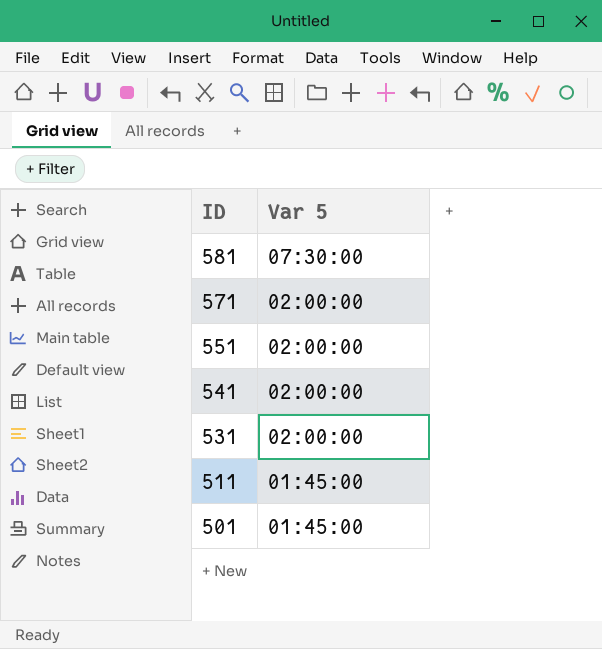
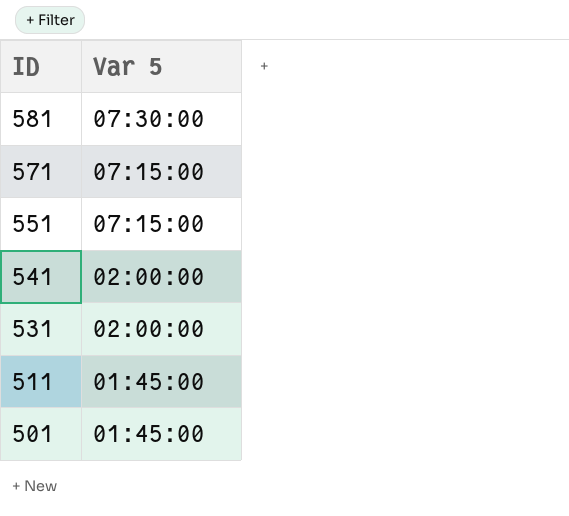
571 | Var 5: 02:00:00 -> 07:15:00
551 | Var 5: 02:00:00 -> 07:15:00

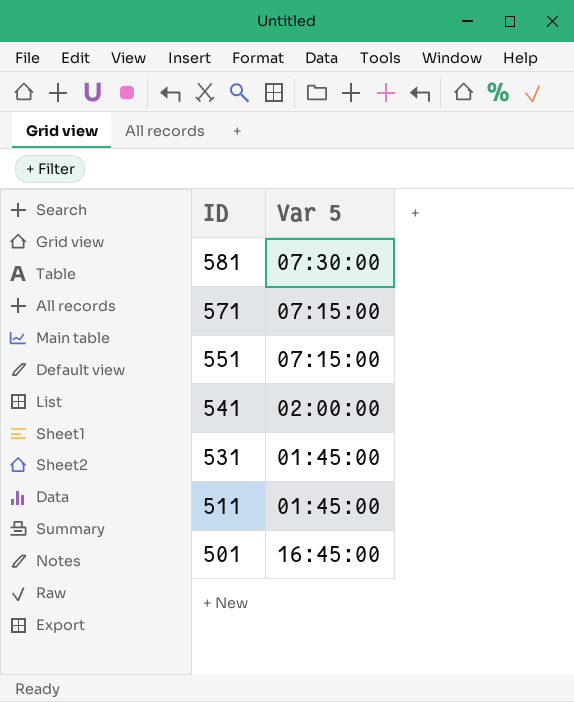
531 | Var 5: 02:00:00 -> 01:45:00
501 | Var 5: 01:45:00 -> 16:45:00

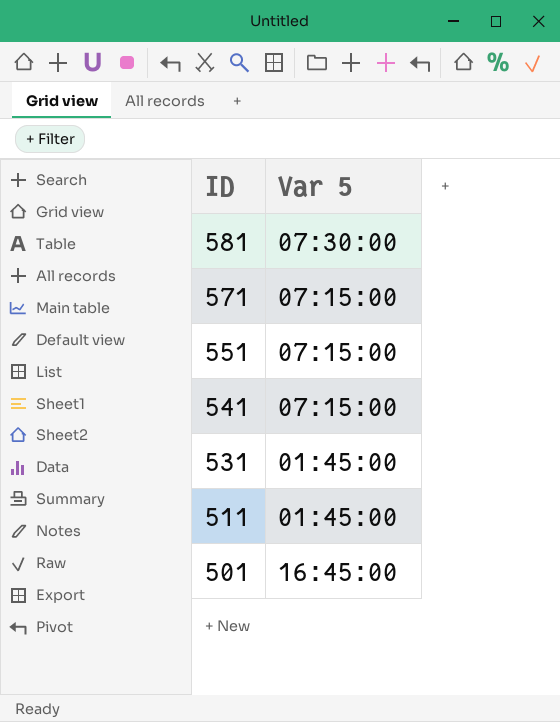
541 | Var 5: 02:00:00 -> 07:15:00

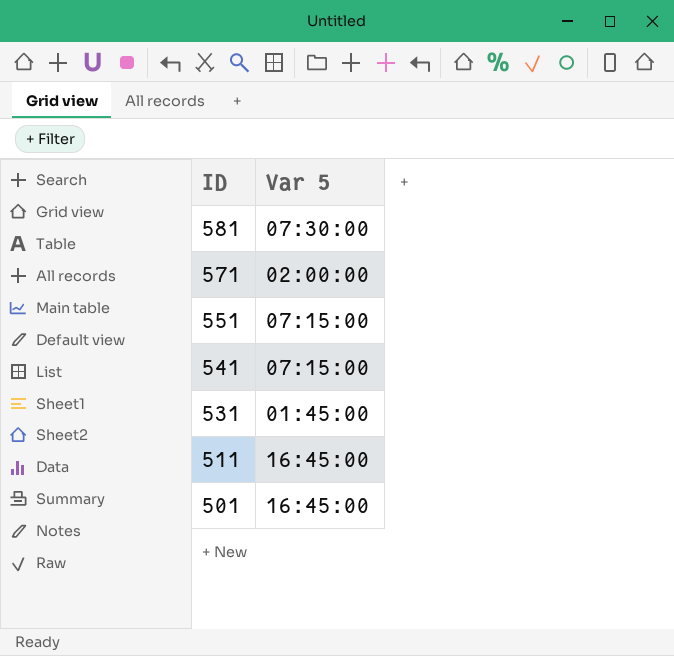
571 | Var 5: 07:15:00 -> 02:00:00
511 | Var 5: 01:45:00 -> 16:45:00

